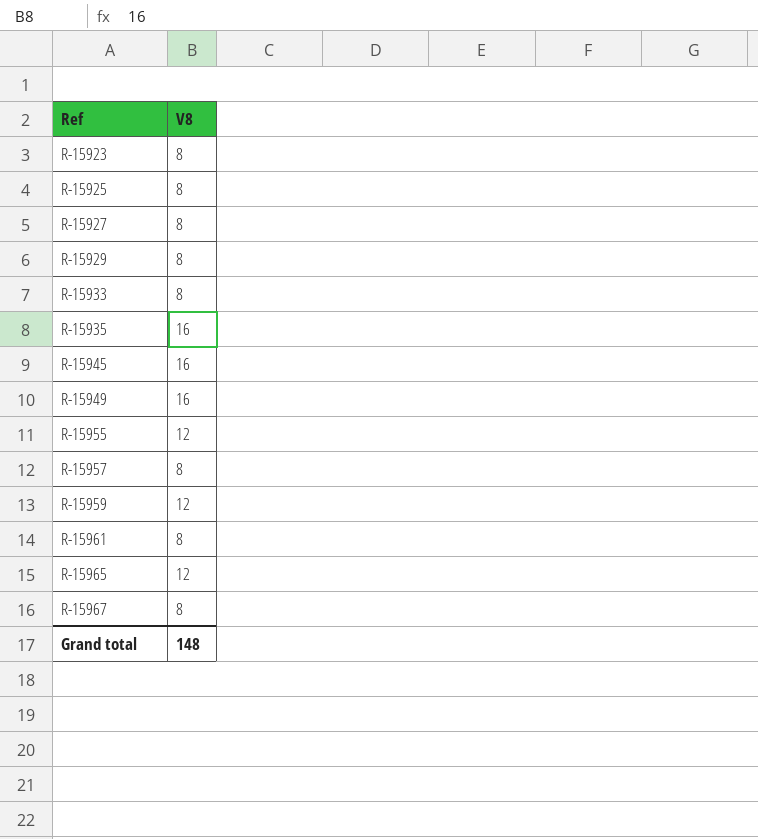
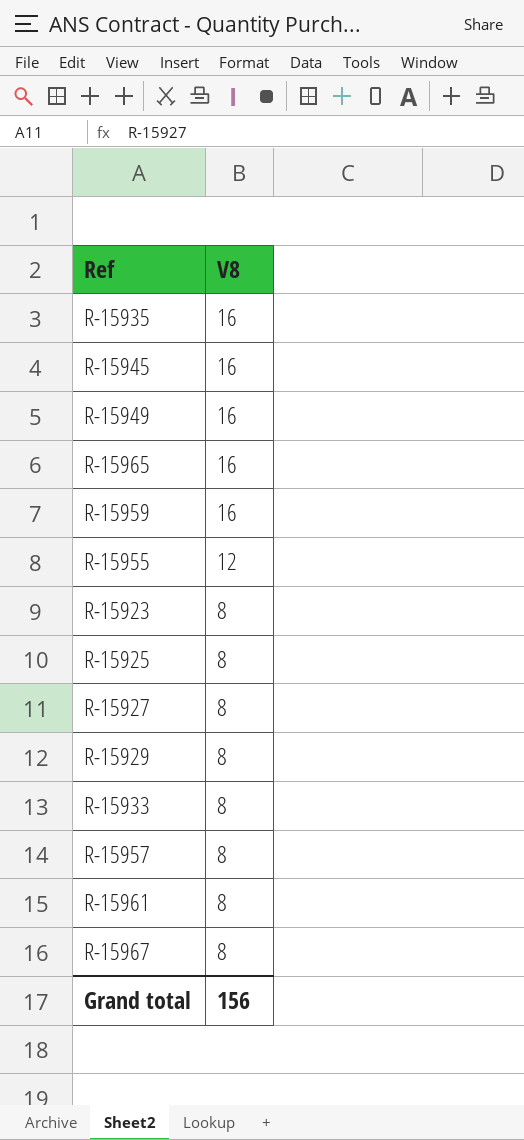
row order: Ref ascending -> V8 descending
R-15965 | V8: 12 -> 16
R-15959 | V8: 12 -> 16
Grand total | V8: 148 -> 156

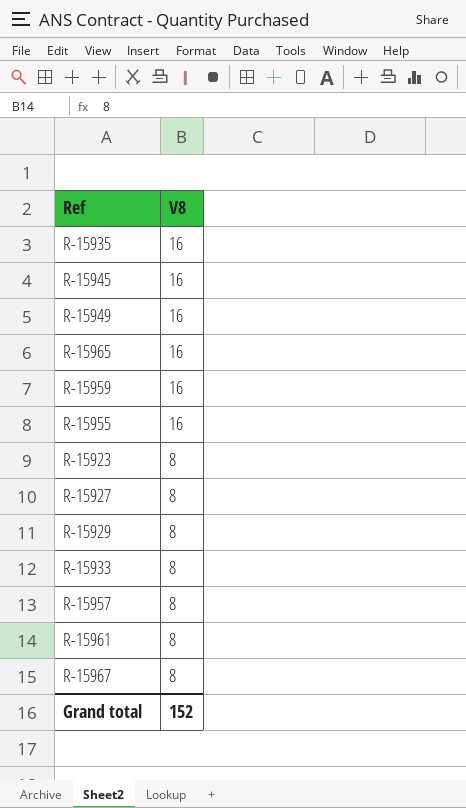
row R-15925: 8 -> none
R-15955 | V8: 12 -> 16
Grand total | V8: 156 -> 152

